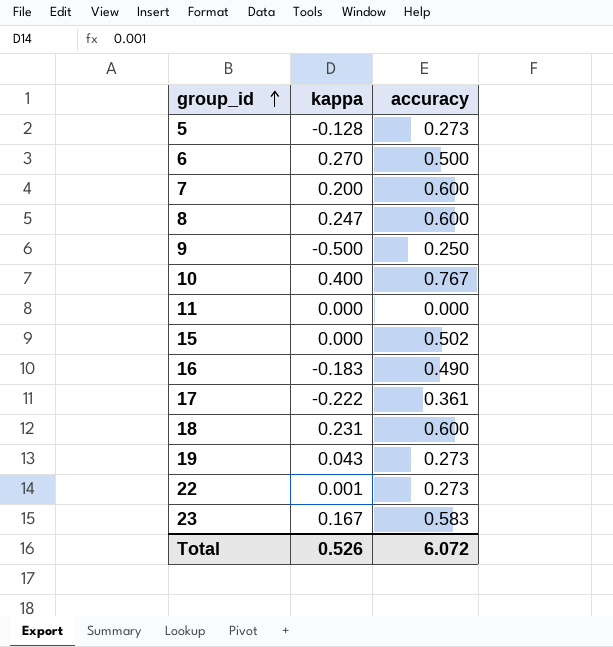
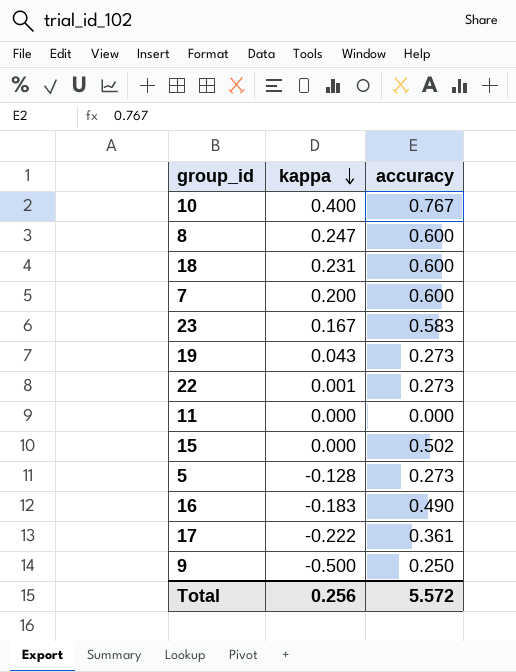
row order: group_id ascending -> kappa descending
row 6: 0.270 | 0.500 -> none
Total | kappa: 0.526 -> 0.256
Total | accuracy: 6.072 -> 5.572

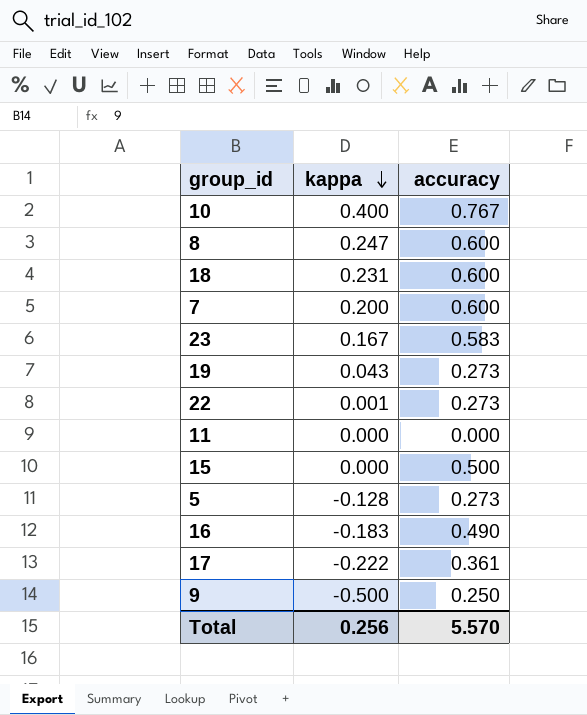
15 | accuracy: 0.502 -> 0.500
Total | accuracy: 5.572 -> 5.570

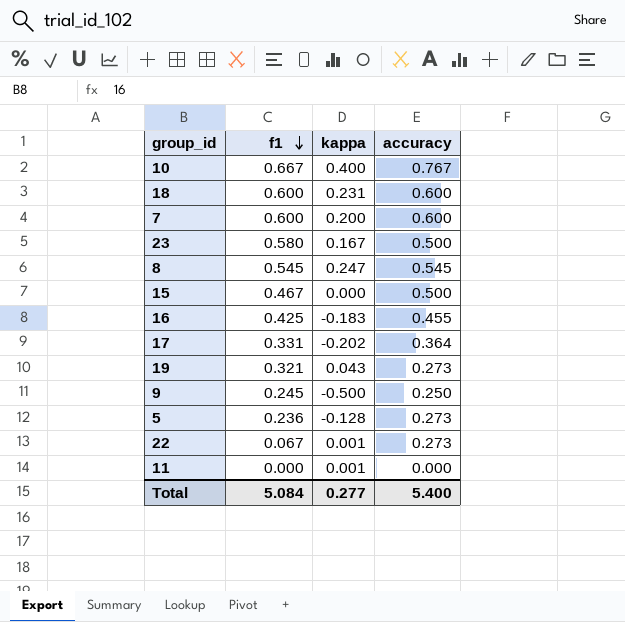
row order: kappa descending -> f1 descending
column f1 | position: none -> 2
23 | accuracy: 0.583 -> 0.500
8 | accuracy: 0.600 -> 0.545
16 | accuracy: 0.490 -> 0.455
17 | kappa: -0.222 -> -0.202
17 | accuracy: 0.361 -> 0.364
11 | kappa: 0.000 -> 0.001
Total | kappa: 0.256 -> 0.277
Total | accuracy: 5.570 -> 5.400

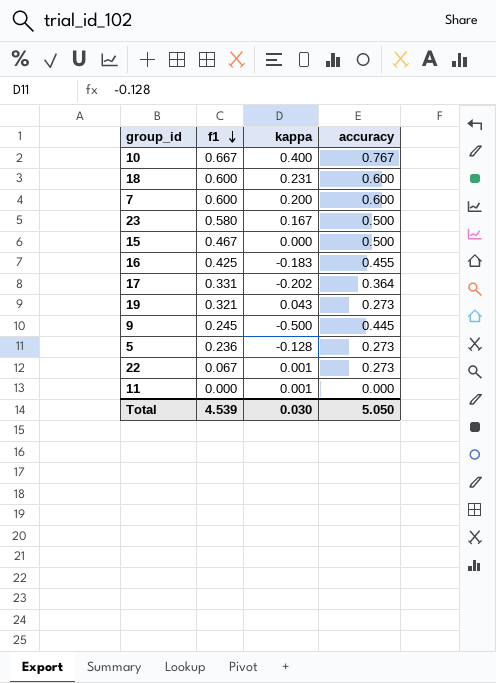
row 8: 0.545 | 0.247 | 0.545 -> none
9 | accuracy: 0.250 -> 0.445
Total | f1: 5.084 -> 4.539
Total | kappa: 0.277 -> 0.030
Total | accuracy: 5.400 -> 5.050

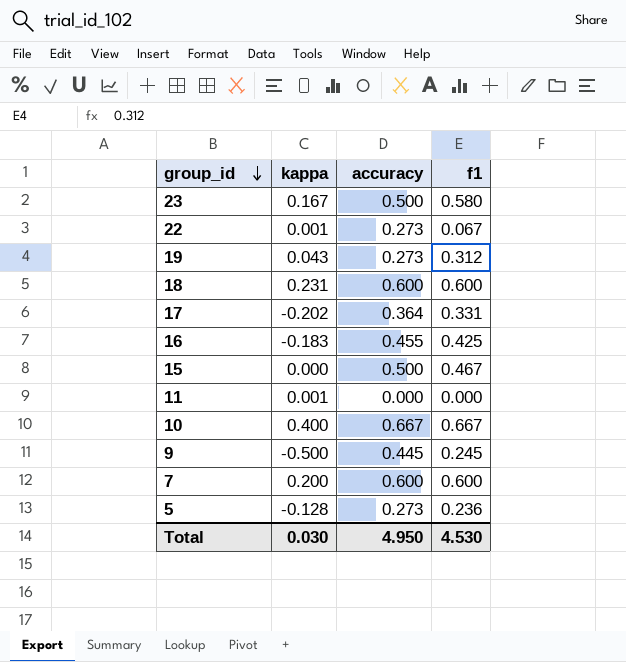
row order: f1 descending -> group_id descending
column f1 | position: 2 -> 4
19 | f1: 0.321 -> 0.312
10 | accuracy: 0.767 -> 0.667
Total | accuracy: 5.050 -> 4.950
Total | f1: 4.539 -> 4.530

